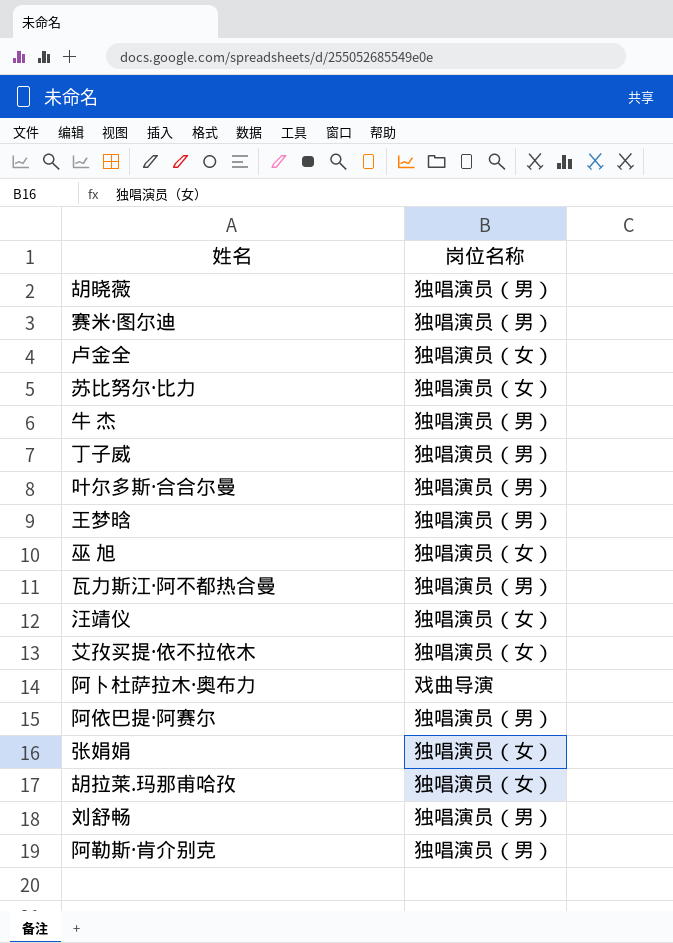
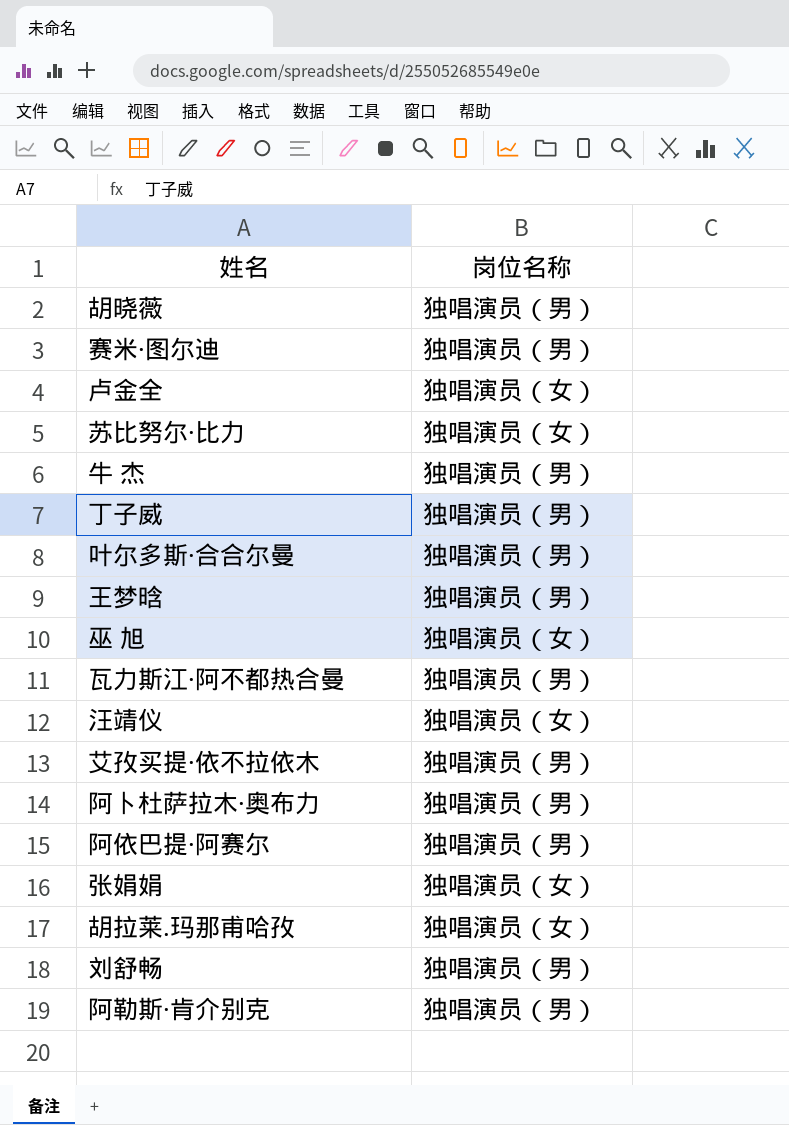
艾孜买提·依不拉依木 | 岗位名称: 独唱演员（女） -> 独唱演员（男）
阿卜杜萨拉木·奥布力 | 岗位名称: 戏曲导演 -> 独唱演员（男）

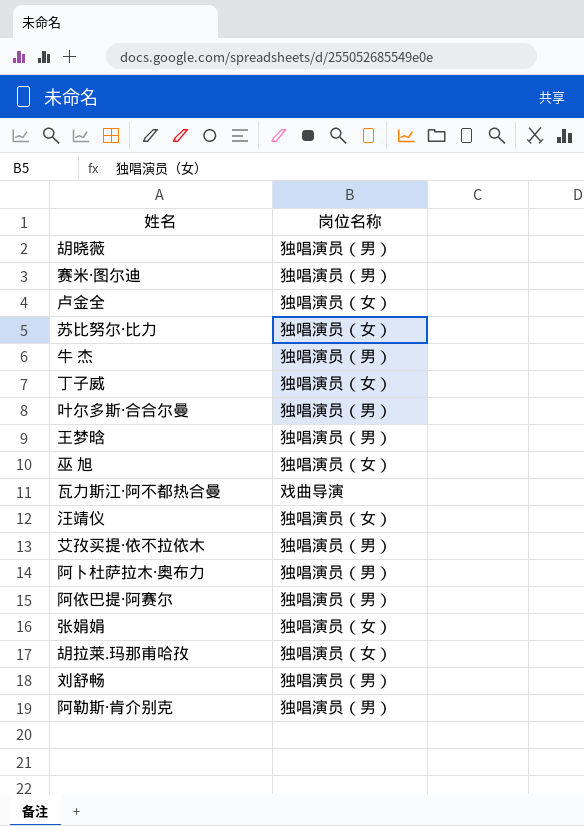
丁子威 | 岗位名称: 独唱演员（男） -> 独唱演员（女）
瓦力斯江·阿不都热合曼 | 岗位名称: 独唱演员（男） -> 戏曲导演

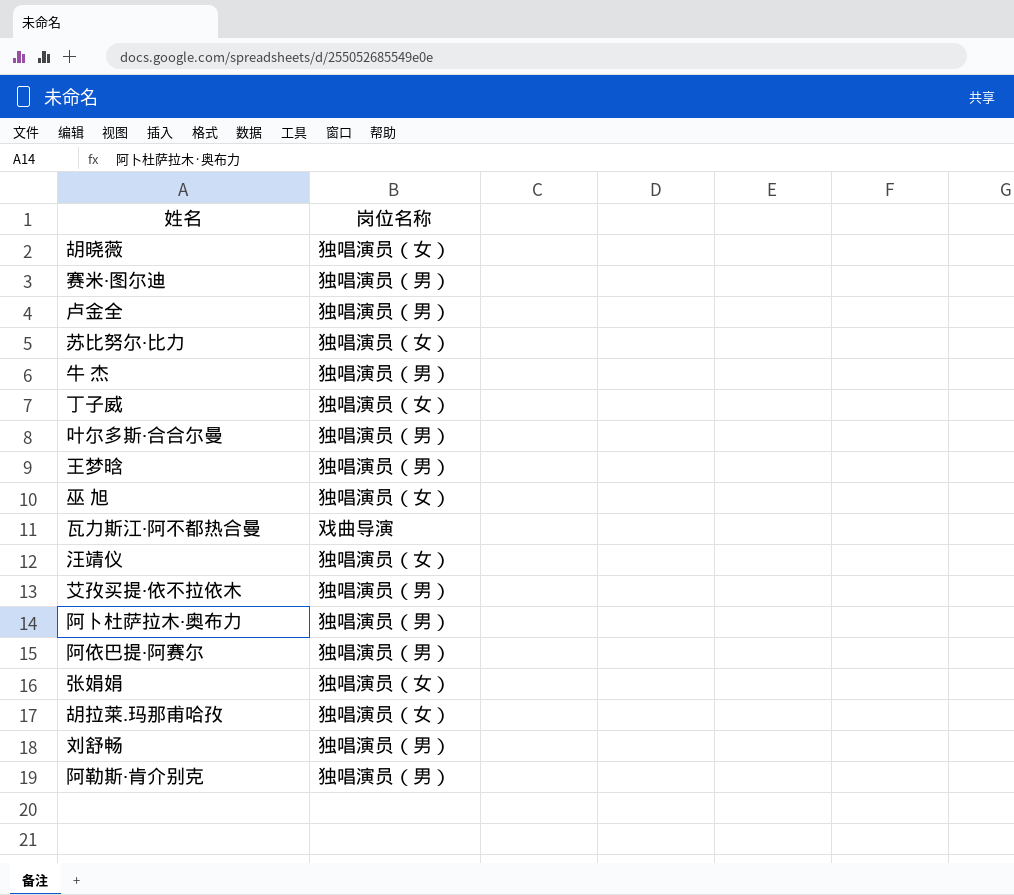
胡晓薇 | 岗位名称: 独唱演员（男） -> 独唱演员（女）
卢金全 | 岗位名称: 独唱演员（女） -> 独唱演员（男）

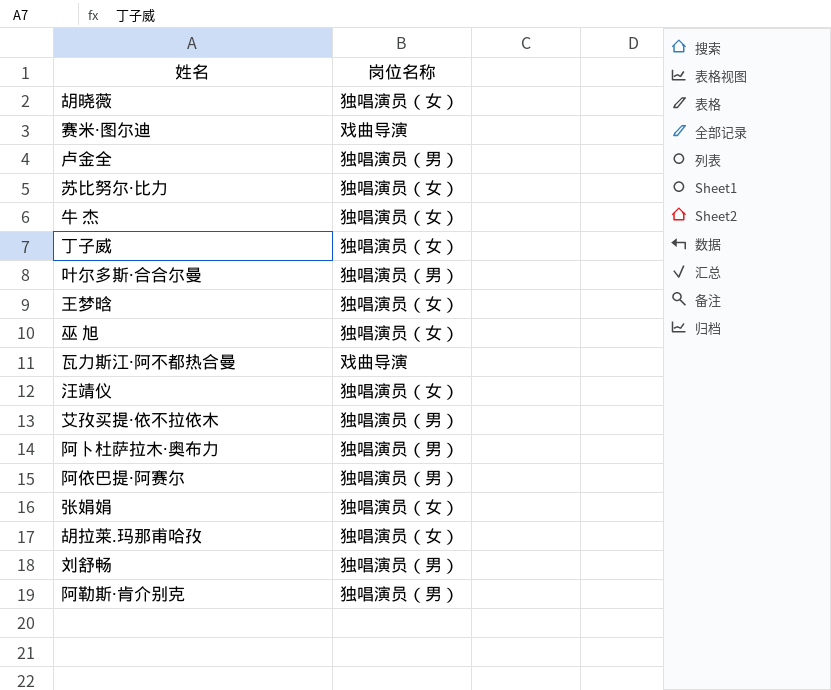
赛米·图尔迪 | 岗位名称: 独唱演员（男） -> 戏曲导演
牛 杰 | 岗位名称: 独唱演员（男） -> 独唱演员（女）
王梦晗 | 岗位名称: 独唱演员（男） -> 独唱演员（女）

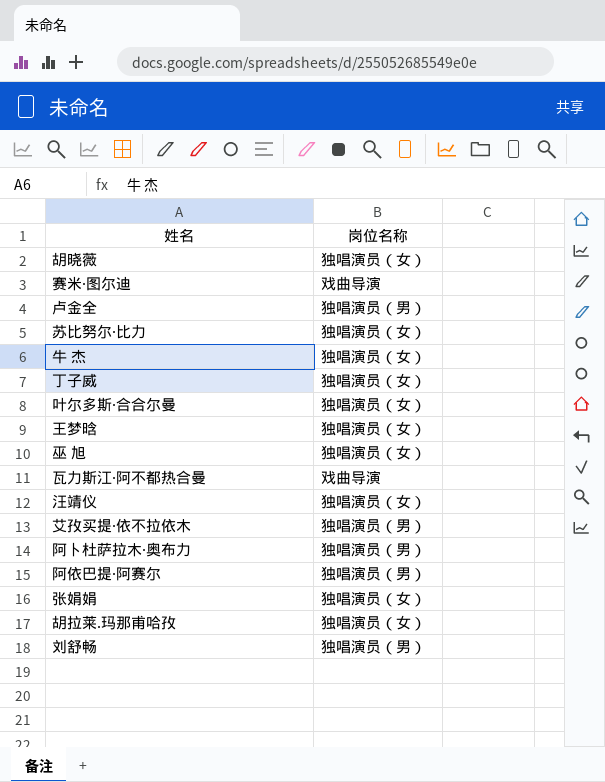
row 阿勒斯·肯介别克: 独唱演员（男） -> none
叶尔多斯·合合尔曼 | 岗位名称: 独唱演员（男） -> 独唱演员（女）

